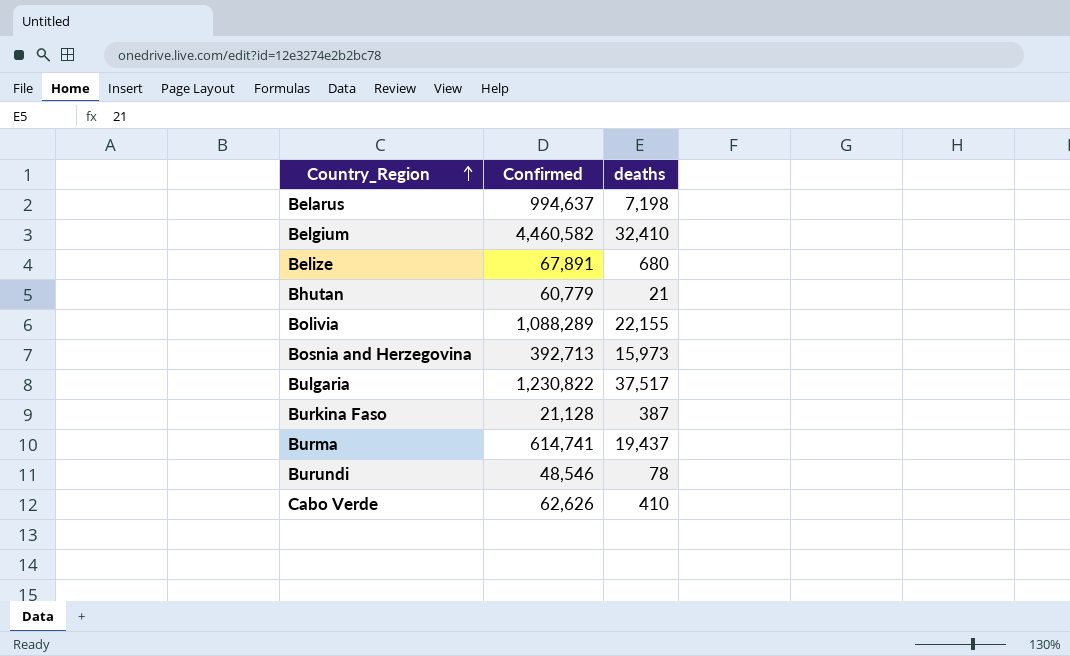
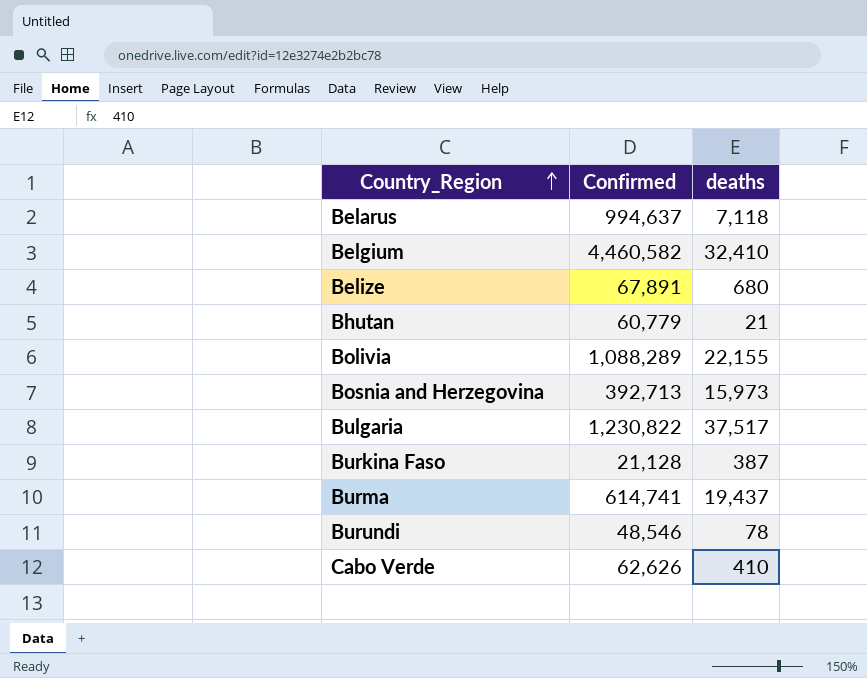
Belarus | deaths: 7,198 -> 7,118

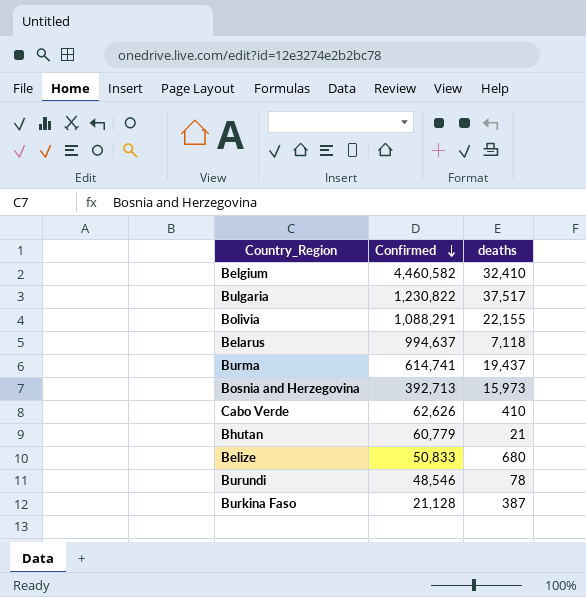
row order: Country_Region ascending -> Confirmed descending
Bolivia | Confirmed: 1,088,289 -> 1,088,291
Belize | Confirmed: 67,891 -> 50,833

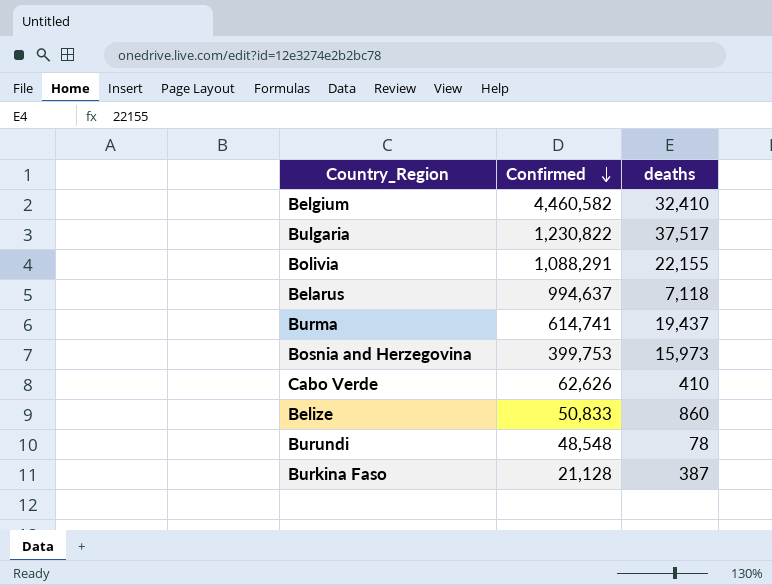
row Bhutan: 60,779 | 21 -> none
Bosnia and Herzegovina | Confirmed: 392,713 -> 399,753
Belize | deaths: 680 -> 860
Burundi | Confirmed: 48,546 -> 48,548

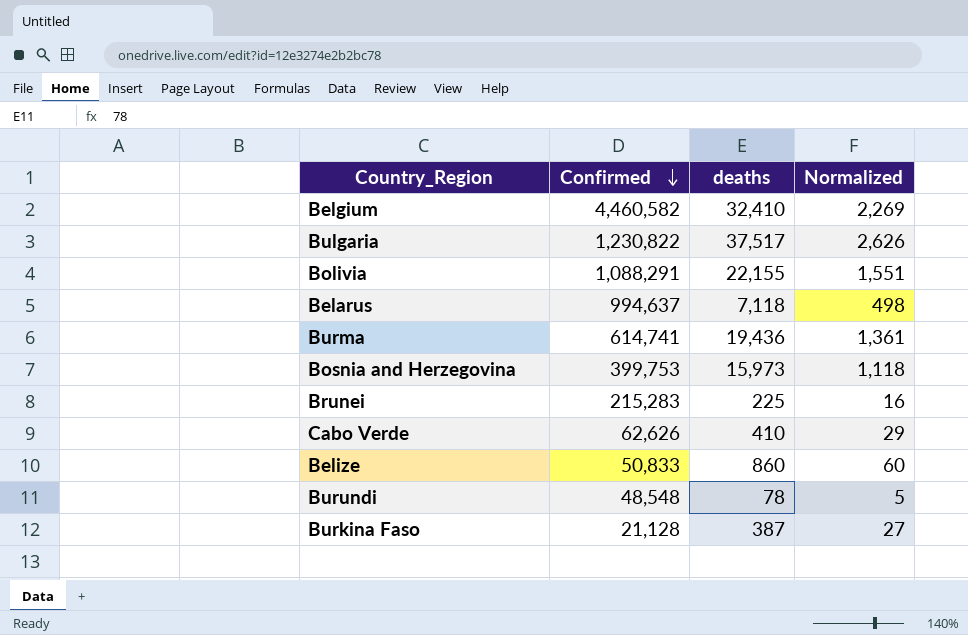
column Normalized | formula: none -> [deaths] * 0.07
Burma | deaths: 19,437 -> 19,436
row Brunei: none -> 215,283 | 225 | 16

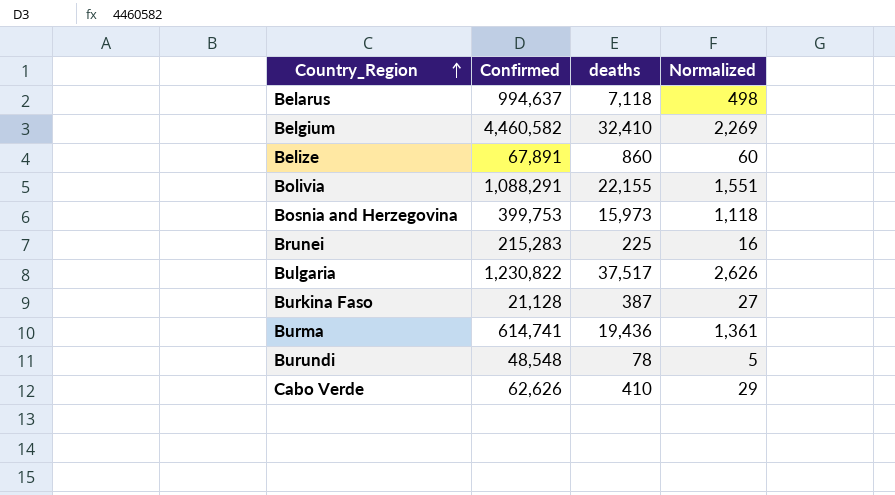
row order: Confirmed descending -> Country_Region ascending
Belize | Confirmed: 50,833 -> 67,891

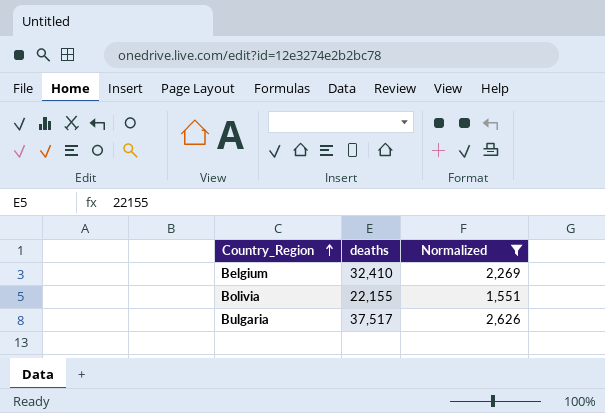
filter: none -> Normalized >= 1,551
column Confirmed | position: 2 -> none

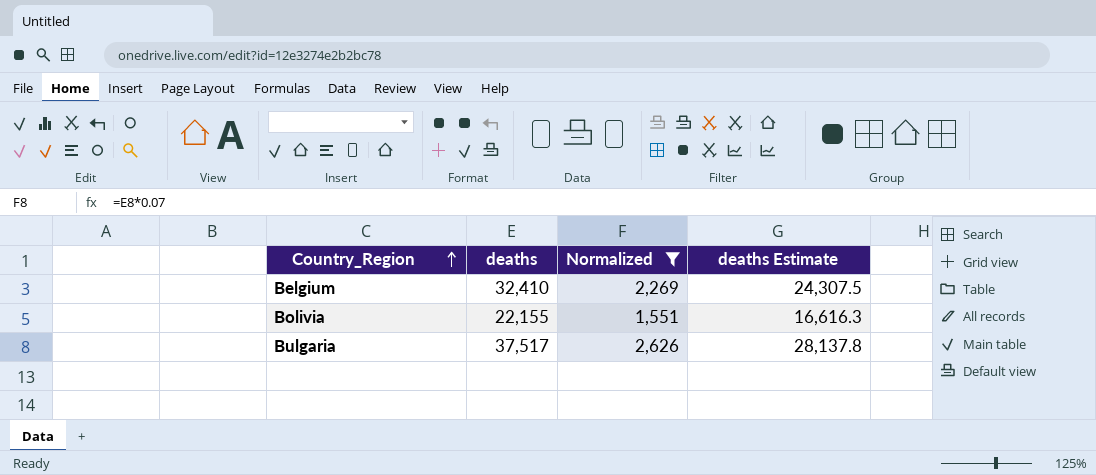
column deaths Estimate | formula: none -> [deaths] * 0.75

